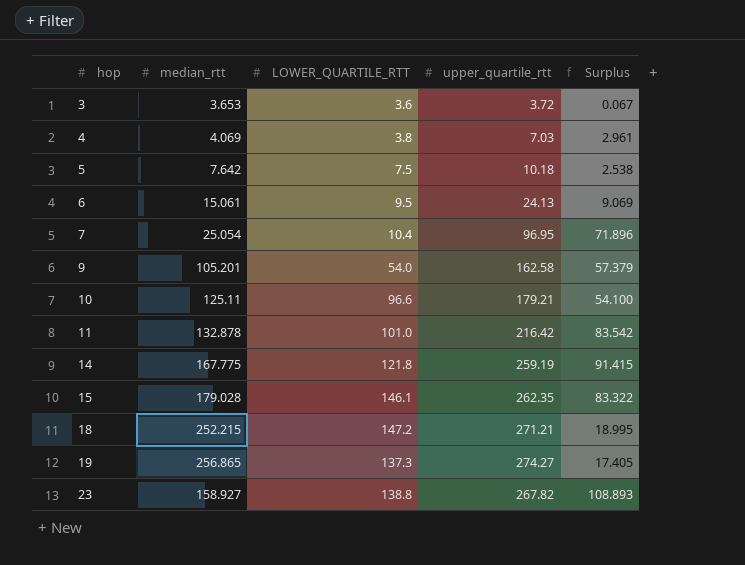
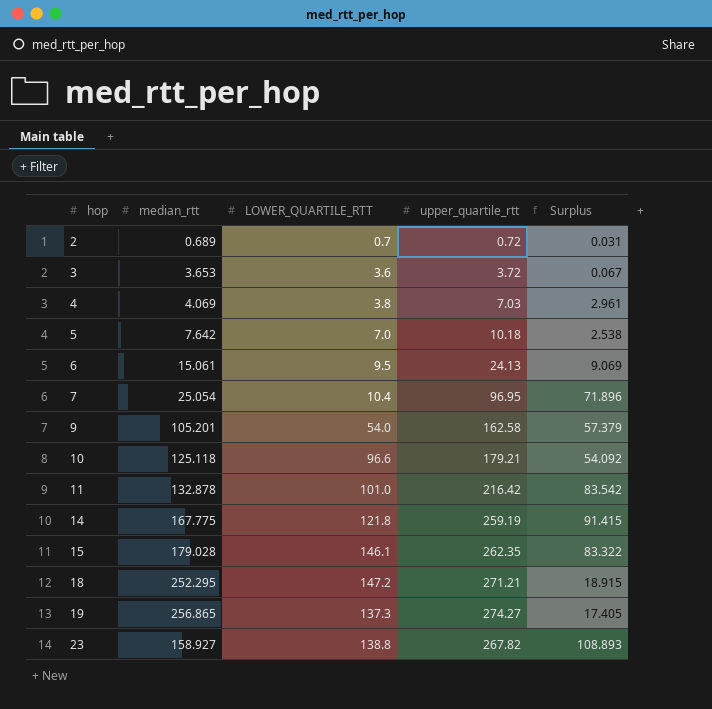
row 2: none -> 0.689 | 0.7 | 0.72 | 0.031
5 | LOWER_QUARTILE_RTT: 7.5 -> 7.0
10 | median_rtt: 125.11 -> 125.118
10 | Surplus: 54.100 -> 54.092
18 | median_rtt: 252.215 -> 252.295
18 | Surplus: 18.995 -> 18.915

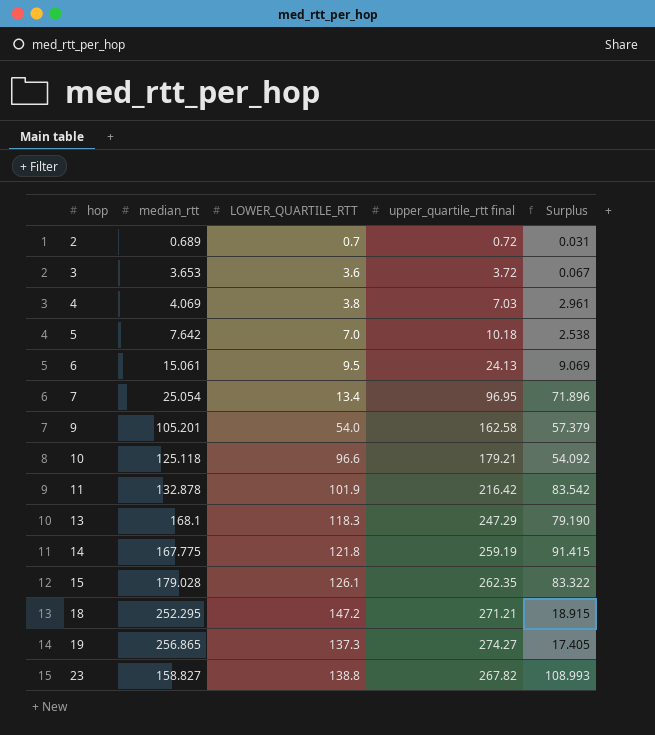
column name: upper_quartile_rtt -> upper_quartile_rtt final
7 | LOWER_QUARTILE_RTT: 10.4 -> 13.4
11 | LOWER_QUARTILE_RTT: 101.0 -> 101.9
row 13: none -> 168.1 | 118.3 | 247.29 | 79.190
15 | LOWER_QUARTILE_RTT: 146.1 -> 126.1
23 | median_rtt: 158.927 -> 158.827
23 | Surplus: 108.893 -> 108.993

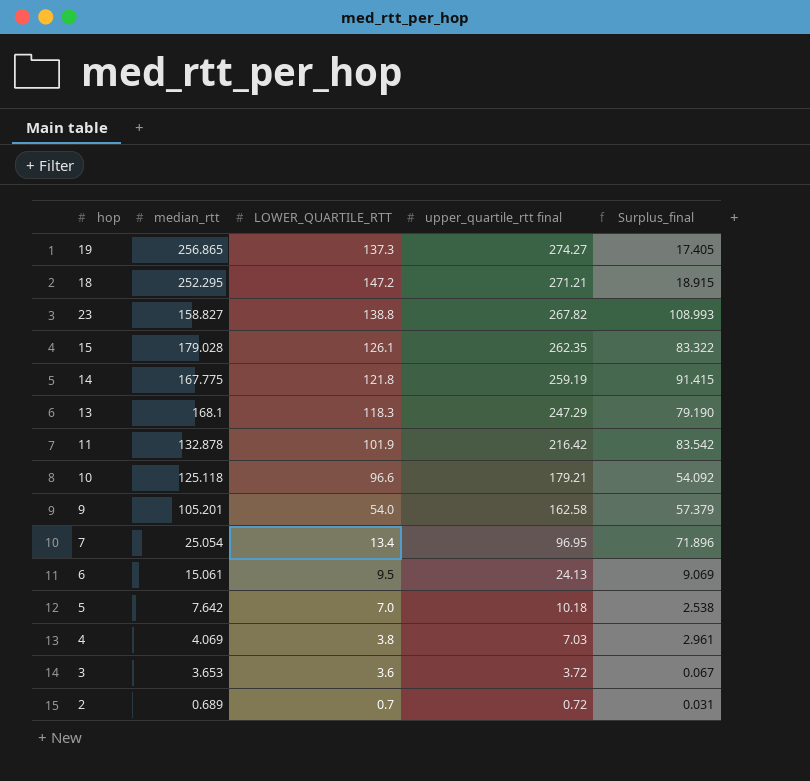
row order: hop ascending -> upper_quartile_rtt final descending
column name: Surplus -> Surplus_final

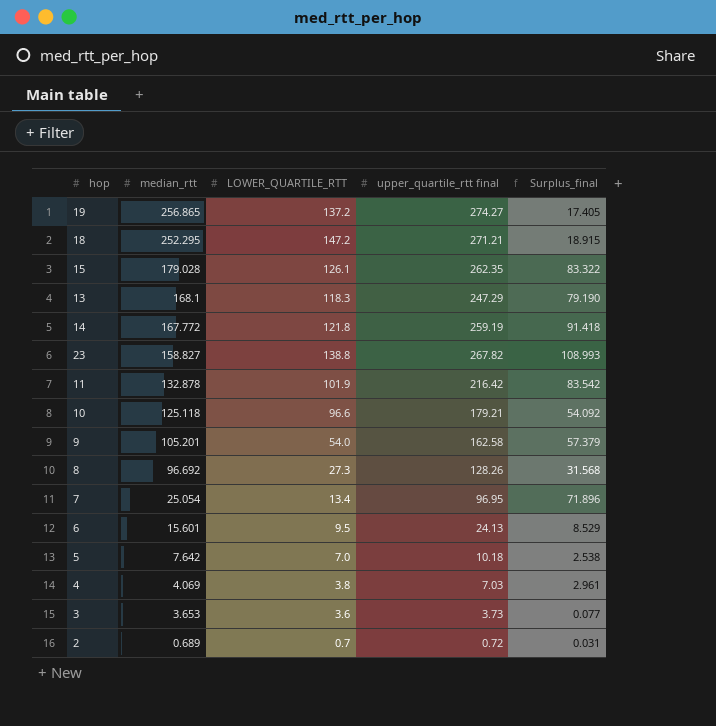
row order: upper_quartile_rtt final descending -> median_rtt descending
19 | LOWER_QUARTILE_RTT: 137.3 -> 137.2
14 | median_rtt: 167.775 -> 167.772
14 | Surplus_final: 91.415 -> 91.418
row 8: none -> 96.692 | 27.3 | 128.26 | 31.568
6 | median_rtt: 15.061 -> 15.601
6 | Surplus_final: 9.069 -> 8.529
3 | upper_quartile_rtt final: 3.72 -> 3.73
3 | Surplus_final: 0.067 -> 0.077

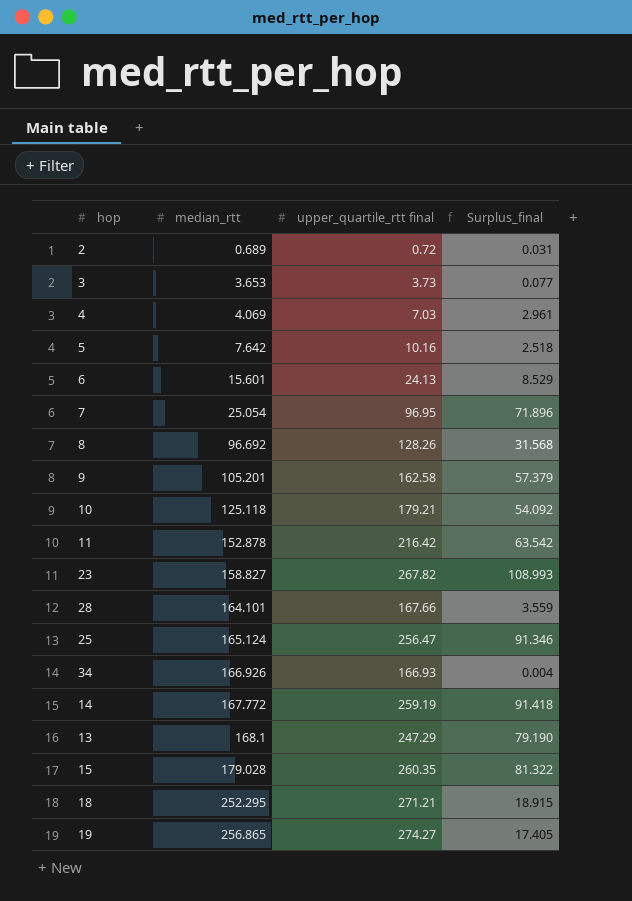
row order: median_rtt descending -> median_rtt ascending
column LOWER_QUARTILE_RTT | position: 3 -> none
5 | upper_quartile_rtt final: 10.18 -> 10.16
5 | Surplus_final: 2.538 -> 2.518
11 | median_rtt: 132.878 -> 152.878
11 | Surplus_final: 83.542 -> 63.542
row 28: none -> 164.101 | 167.66 | 3.559
row 25: none -> 165.124 | 256.47 | 91.346
row 34: none -> 166.926 | 166.93 | 0.004
15 | upper_quartile_rtt final: 262.35 -> 260.35
15 | Surplus_final: 83.322 -> 81.322

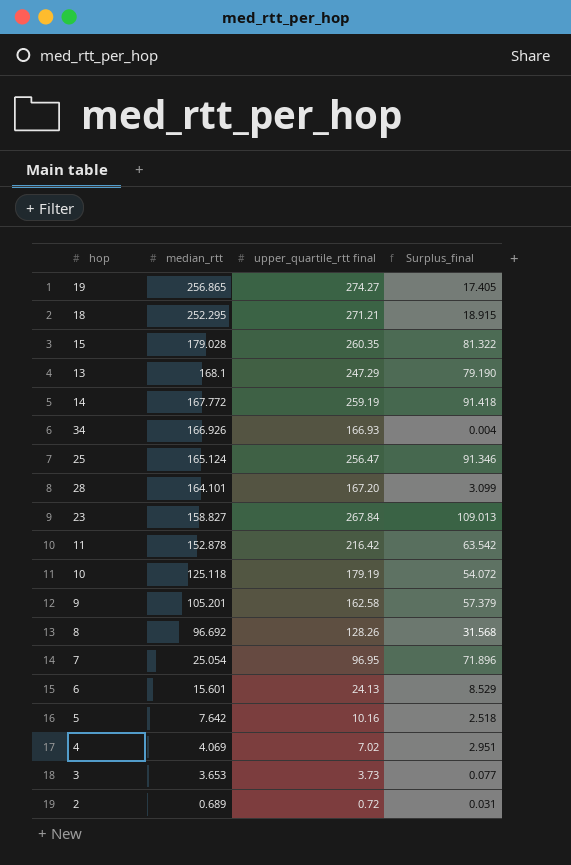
row order: median_rtt ascending -> median_rtt descending
28 | upper_quartile_rtt final: 167.66 -> 167.20
28 | Surplus_final: 3.559 -> 3.099
23 | upper_quartile_rtt final: 267.82 -> 267.84
23 | Surplus_final: 108.993 -> 109.013
10 | upper_quartile_rtt final: 179.21 -> 179.19
10 | Surplus_final: 54.092 -> 54.072
4 | upper_quartile_rtt final: 7.03 -> 7.02
4 | Surplus_final: 2.961 -> 2.951

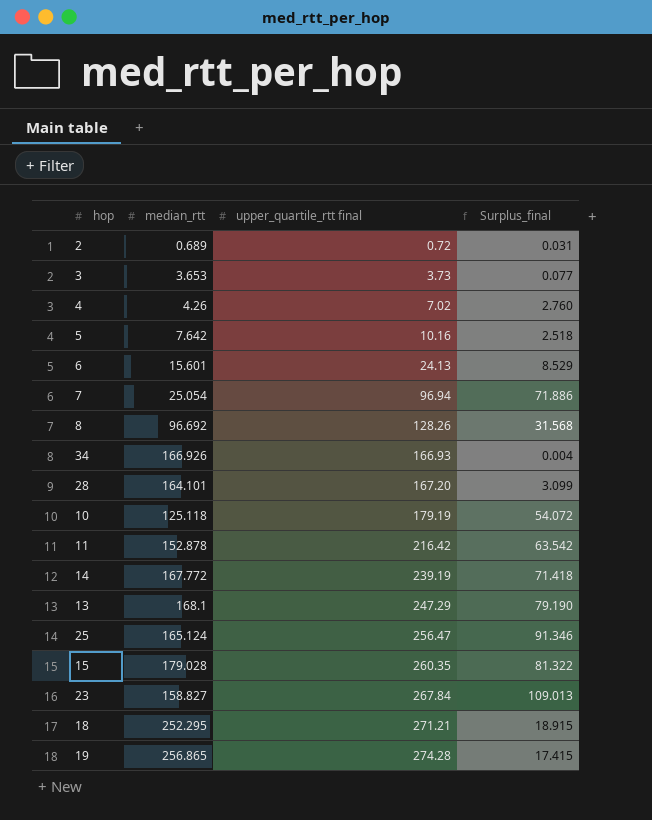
row order: median_rtt descending -> upper_quartile_rtt final ascending
row 9: 105.201 | 162.58 | 57.379 -> none
4 | median_rtt: 4.069 -> 4.26
4 | Surplus_final: 2.951 -> 2.760
7 | upper_quartile_rtt final: 96.95 -> 96.94
7 | Surplus_final: 71.896 -> 71.886
14 | upper_quartile_rtt final: 259.19 -> 239.19
14 | Surplus_final: 91.418 -> 71.418
19 | upper_quartile_rtt final: 274.27 -> 274.28
19 | Surplus_final: 17.405 -> 17.415

